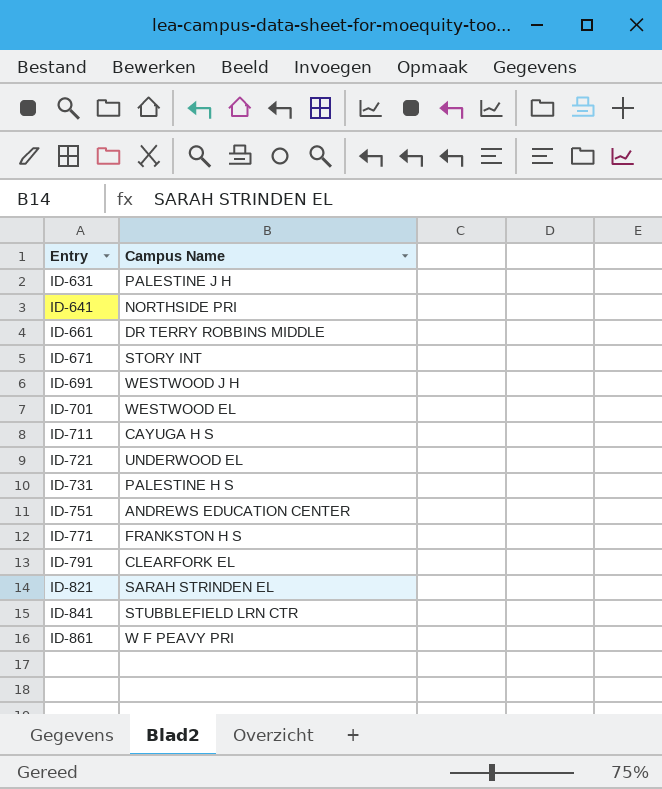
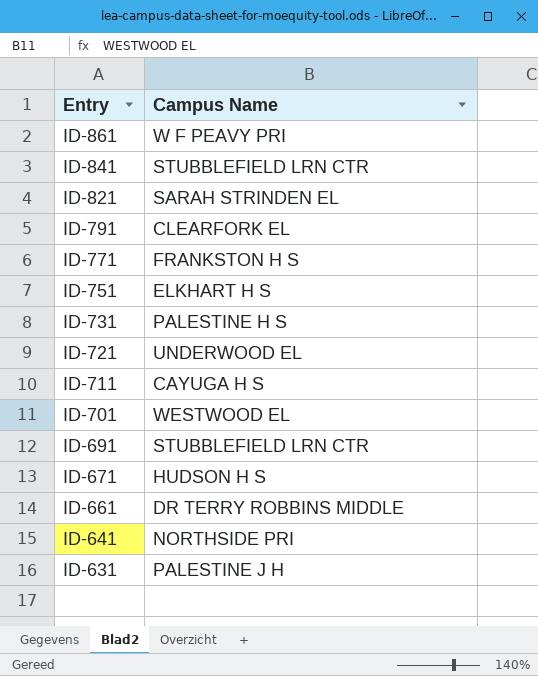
row order: Entry ascending -> Entry descending
ID-751 | Campus Name: ANDREWS EDUCATION CENTER -> ELKHART H S
ID-691 | Campus Name: WESTWOOD J H -> STUBBLEFIELD LRN CTR
ID-671 | Campus Name: STORY INT -> HUDSON H S

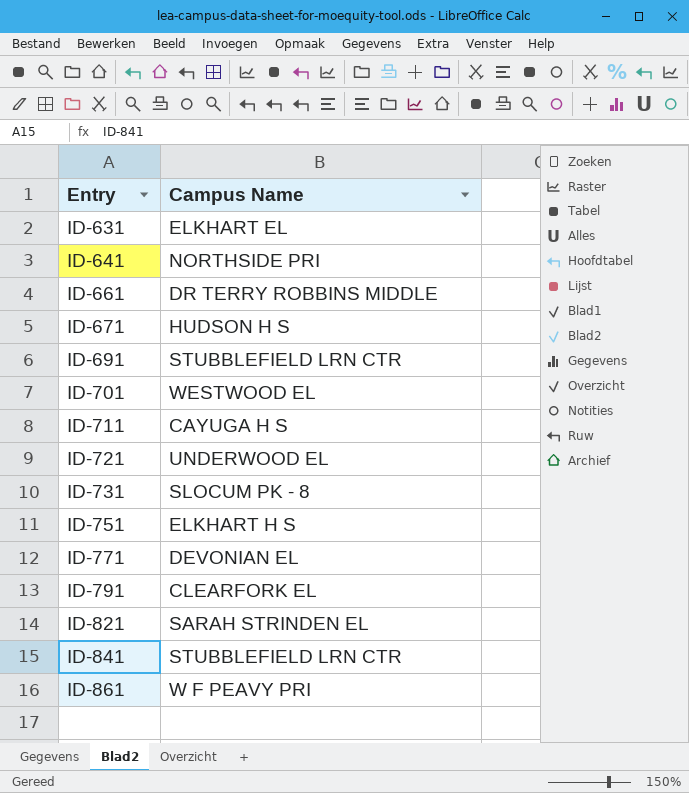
row order: Entry descending -> Entry ascending
ID-631 | Campus Name: PALESTINE J H -> ELKHART EL
ID-731 | Campus Name: PALESTINE H S -> SLOCUM PK - 8
ID-771 | Campus Name: FRANKSTON H S -> DEVONIAN EL

